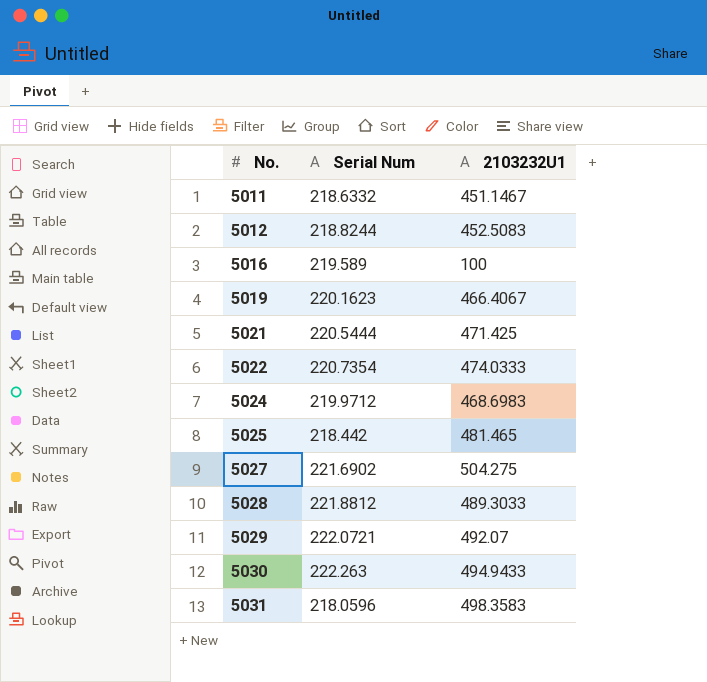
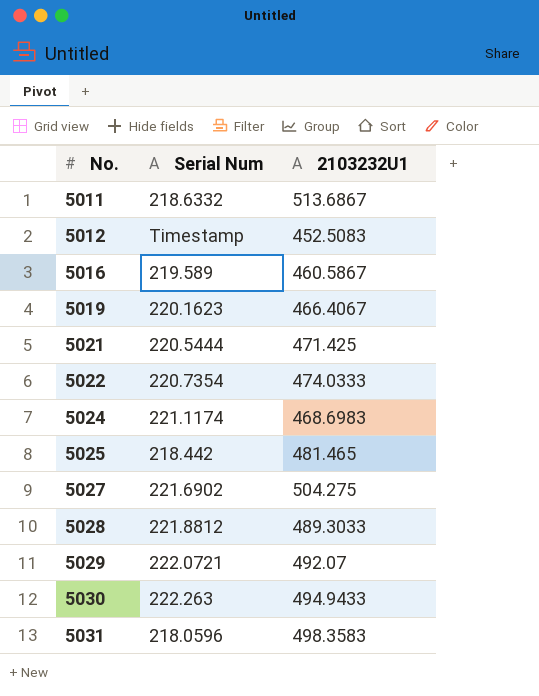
5011 | 2103232U1: 451.1467 -> 513.6867
5012 | Serial Num: 218.8244 -> Timestamp
5016 | 2103232U1: 100 -> 460.5867
5024 | Serial Num: 219.9712 -> 221.1174

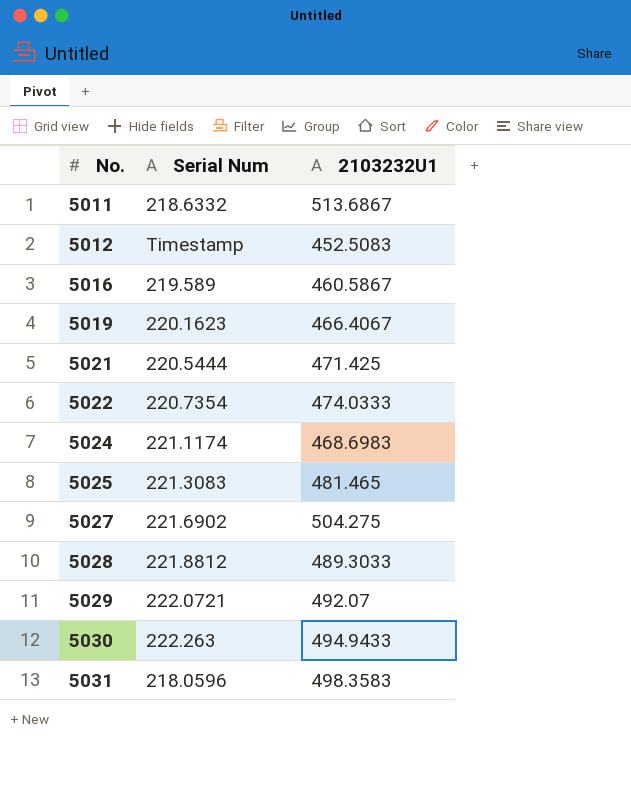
5025 | Serial Num: 218.442 -> 221.3083

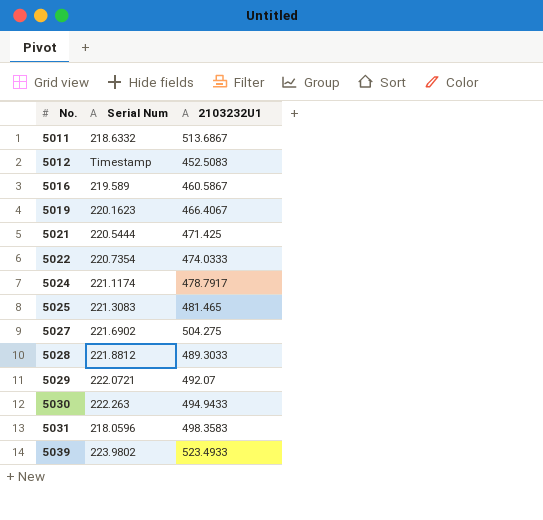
5024 | 2103232U1: 468.6983 -> 478.7917
row 5039: none -> 223.9802 | 523.4933

